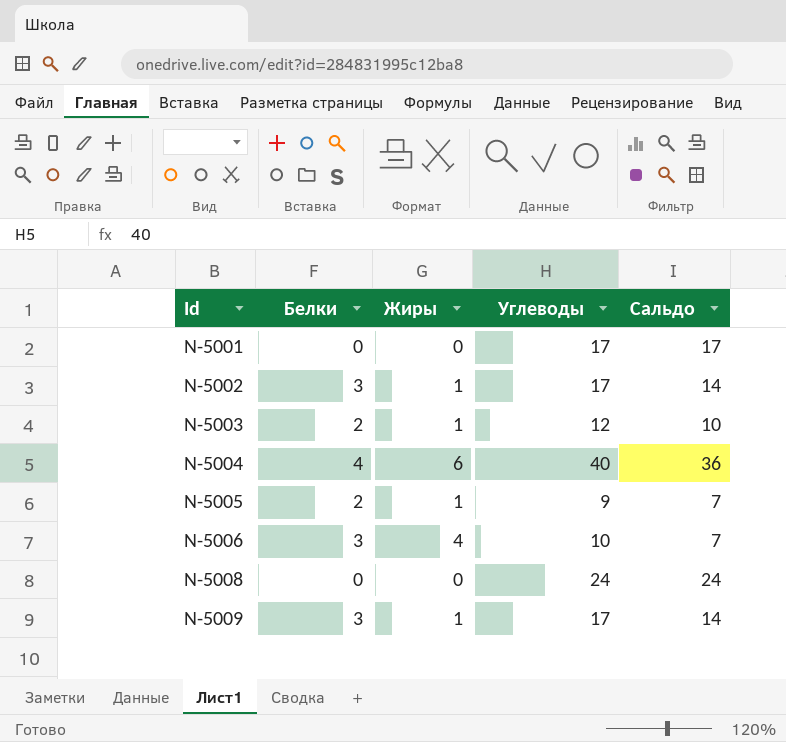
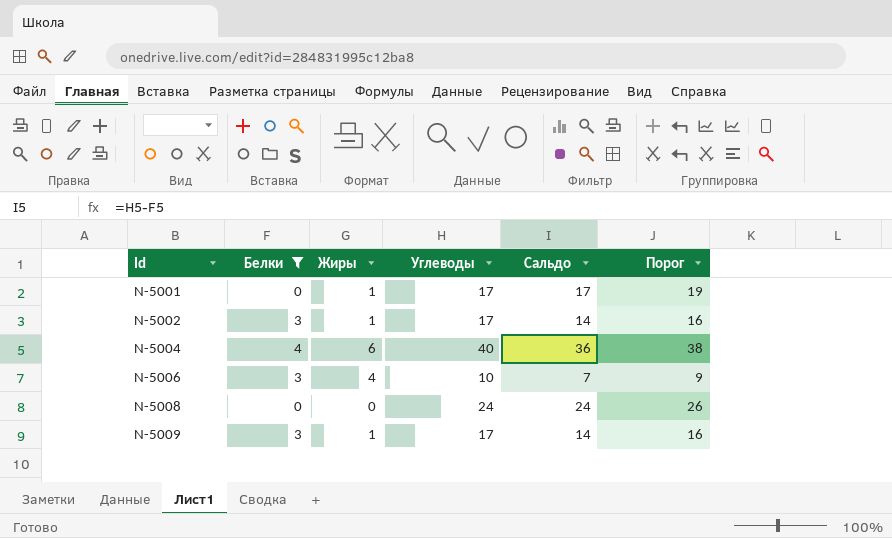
filter: none -> Белки != 2
column Порог | formula: none -> [Сальдо] + 2
N-5001 | Жиры: 0 -> 1

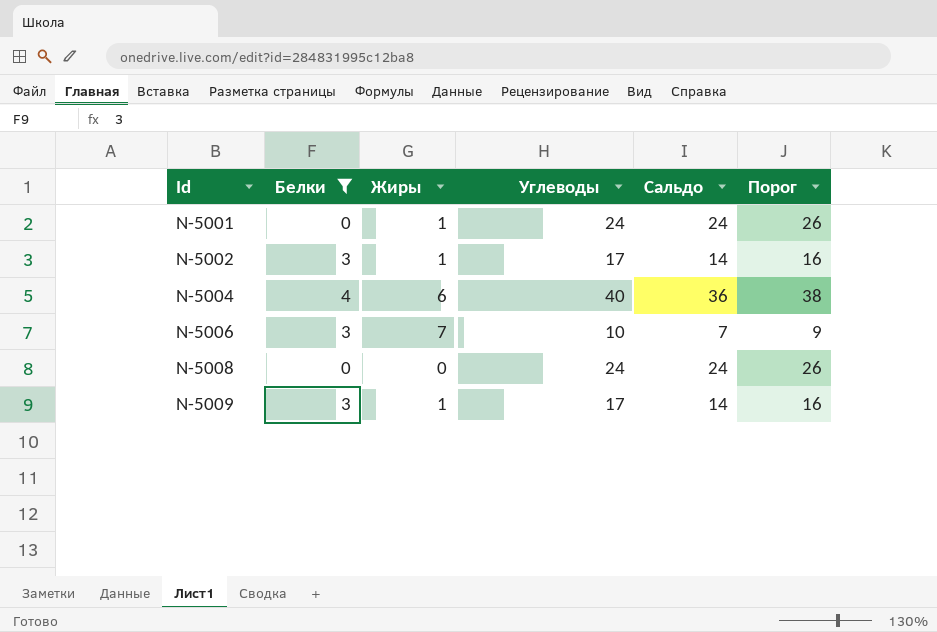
N-5001 | Углеводы: 17 -> 24
N-5001 | Сальдо: 17 -> 24
N-5001 | Порог: 19 -> 26
N-5006 | Жиры: 4 -> 7

